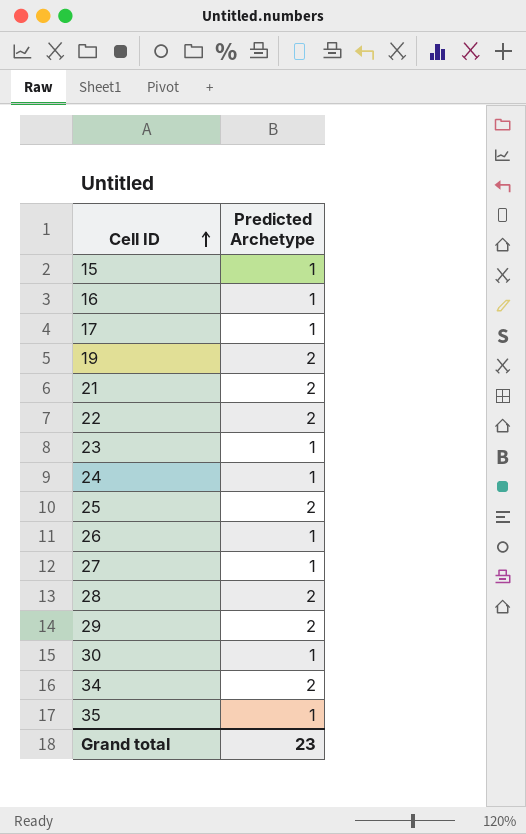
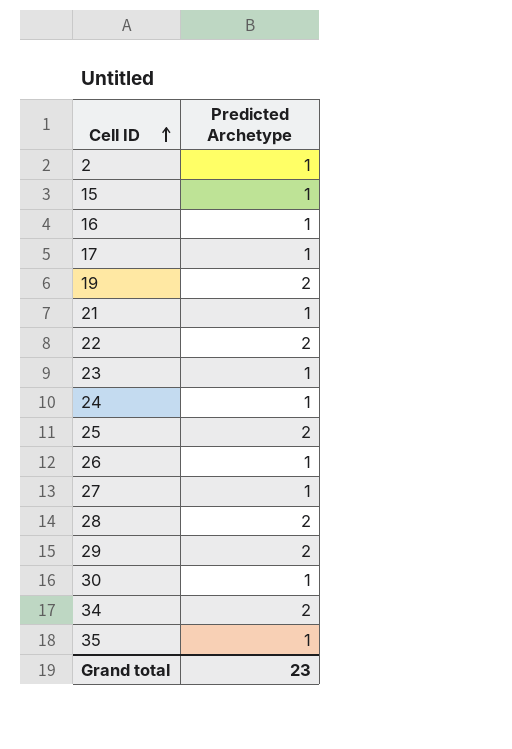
row 2: none -> 1
21 | Predicted Archetype: 2 -> 1

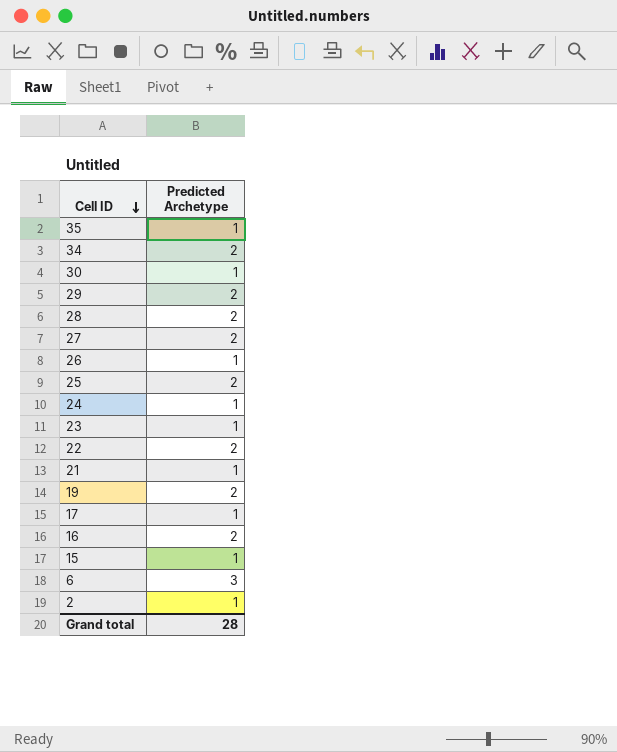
row order: Cell ID ascending -> Cell ID descending
27 | Predicted Archetype: 1 -> 2
16 | Predicted Archetype: 1 -> 2
row 6: none -> 3
Grand total | Predicted Archetype: 23 -> 28

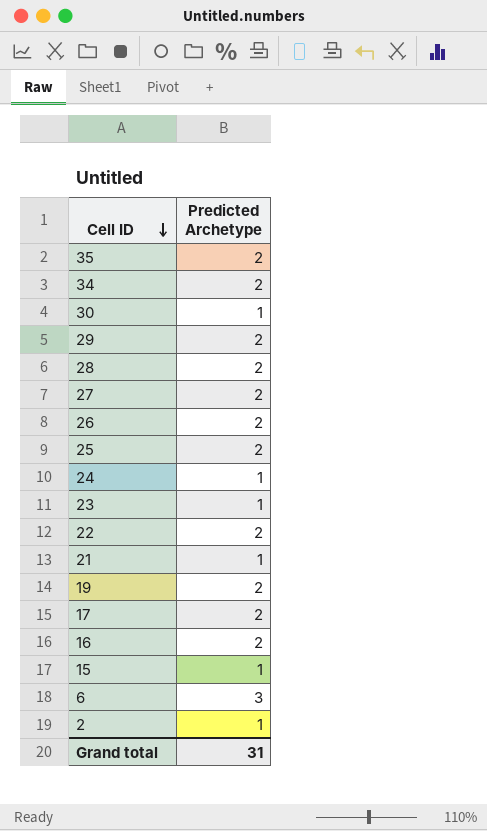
35 | Predicted Archetype: 1 -> 2
26 | Predicted Archetype: 1 -> 2
17 | Predicted Archetype: 1 -> 2
Grand total | Predicted Archetype: 28 -> 31

